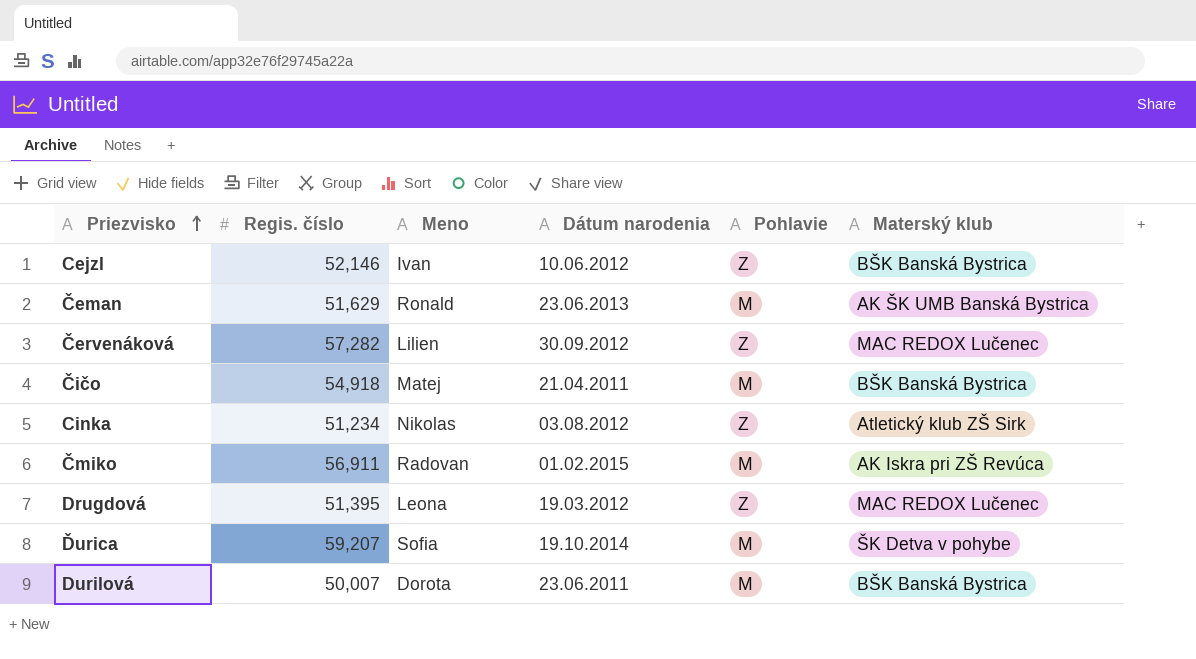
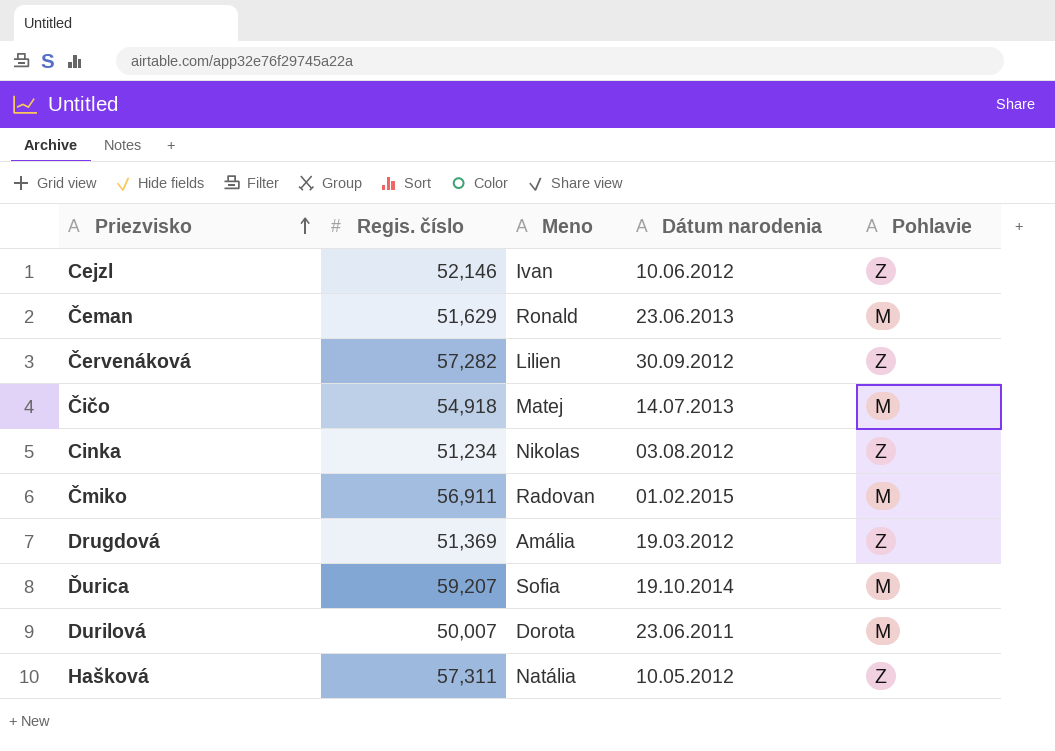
column Materský klub | position: 6 -> none
Čičo | Dátum narodenia: 21.04.2011 -> 14.07.2013
Drugdová | Regis. číslo: 51,395 -> 51,369
Drugdová | Meno: Leona -> Amália
row Hašková: none -> 57,311 | Natália | 10.05.2012 | Z

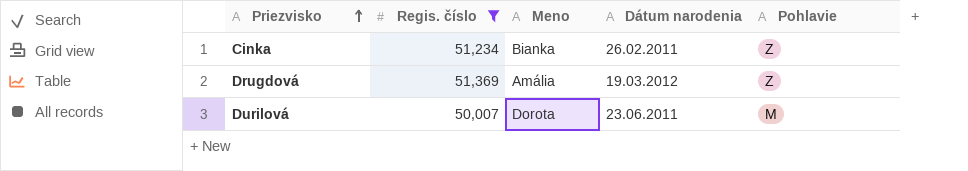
filter: none -> Regis. číslo <= 51,369
Cinka | Meno: Nikolas -> Bianka
Cinka | Dátum narodenia: 03.08.2012 -> 26.02.2011

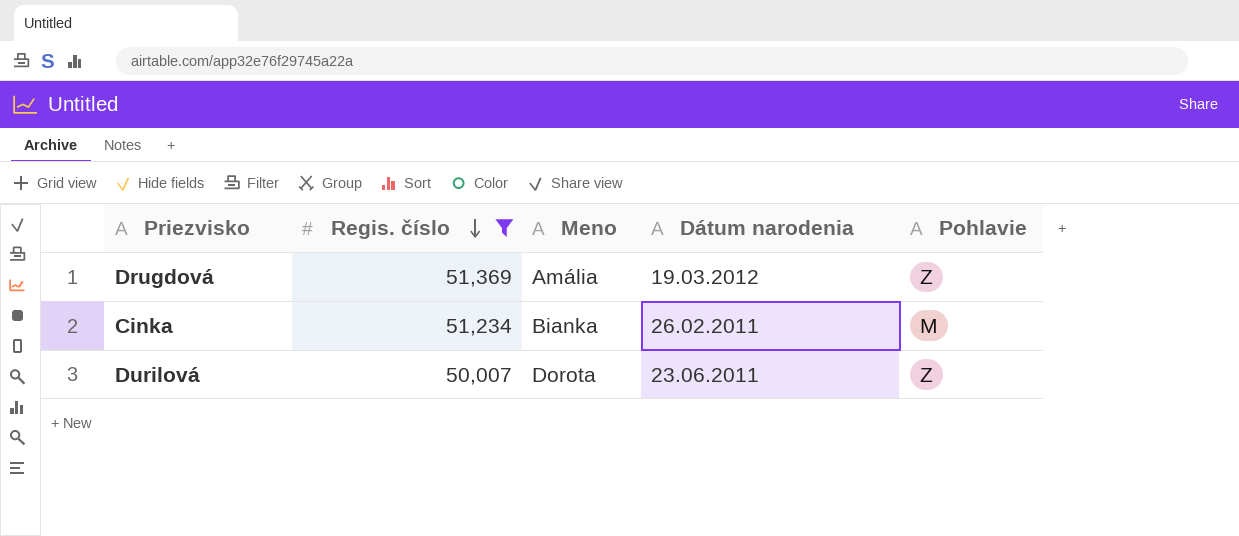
row order: Priezvisko ascending -> Regis. číslo descending
Cinka | Pohlavie: Z -> M
Durilová | Pohlavie: M -> Z

